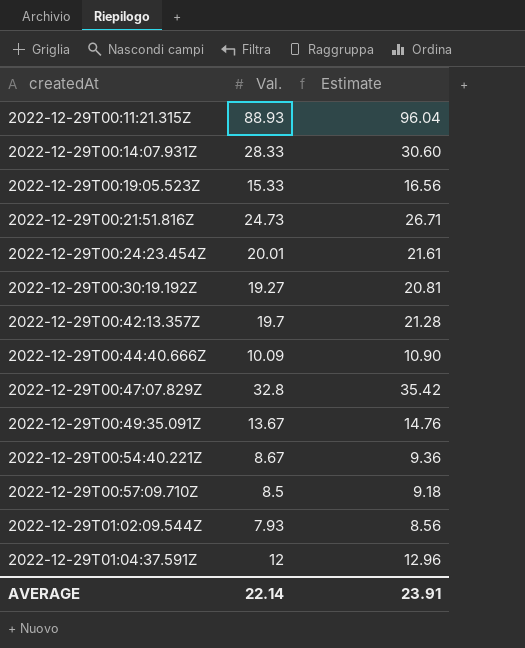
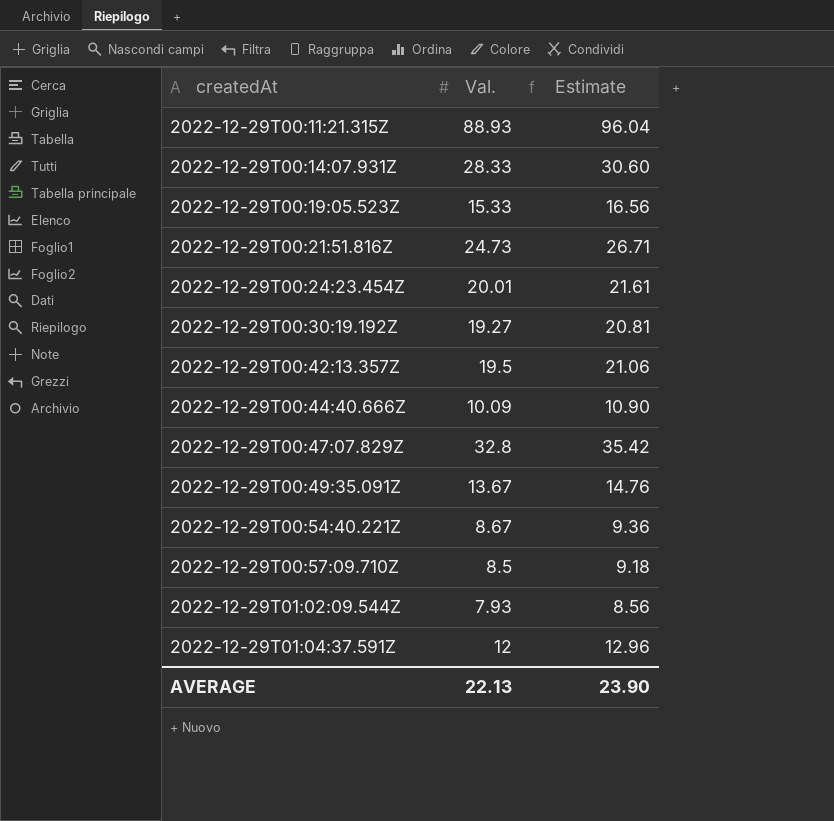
2022-12-29T00:42:13.357Z | Val.: 19.7 -> 19.5
2022-12-29T00:42:13.357Z | Estimate: 21.28 -> 21.06
AVERAGE | Val.: 22.14 -> 22.13
AVERAGE | Estimate: 23.91 -> 23.90

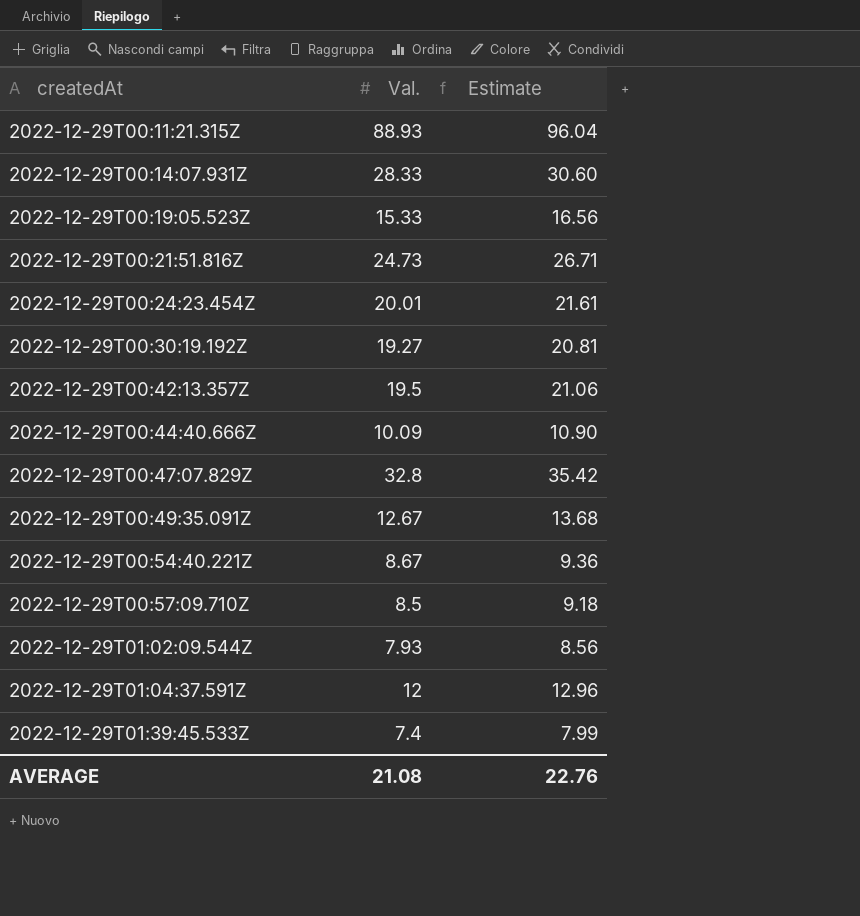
2022-12-29T00:49:35.091Z | Val.: 13.67 -> 12.67
2022-12-29T00:49:35.091Z | Estimate: 14.76 -> 13.68
row 2022-12-29T01:39:45.533Z: none -> 7.4 | 7.99
AVERAGE | Val.: 22.13 -> 21.08
AVERAGE | Estimate: 23.90 -> 22.76

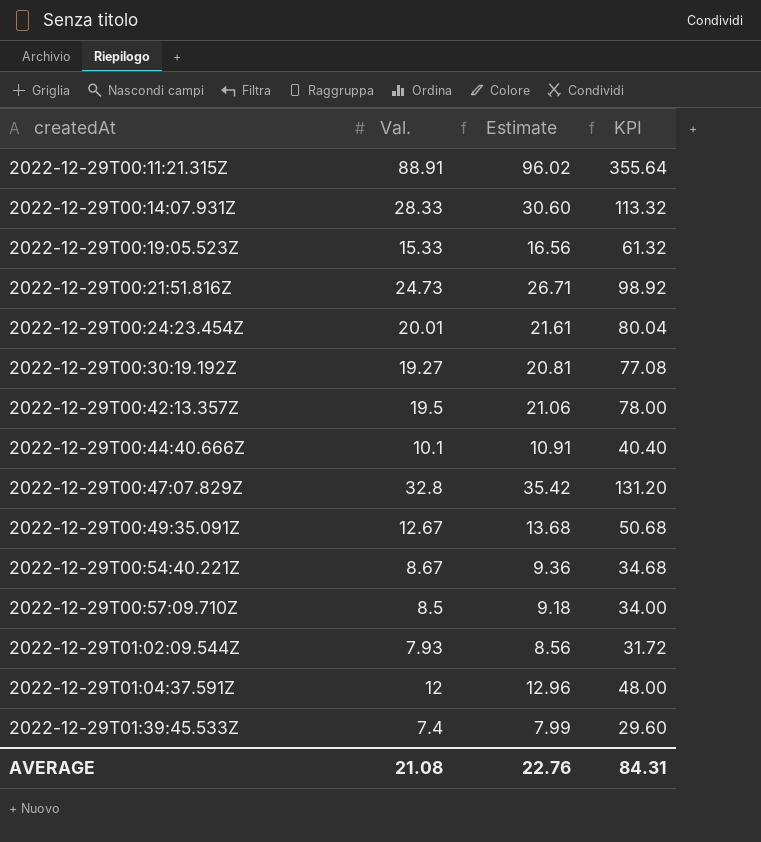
column KPI | formula: none -> [Val.] * 4
2022-12-29T00:11:21.315Z | Val.: 88.93 -> 88.91
2022-12-29T00:11:21.315Z | Estimate: 96.04 -> 96.02
2022-12-29T00:44:40.666Z | Val.: 10.09 -> 10.1
2022-12-29T00:44:40.666Z | Estimate: 10.90 -> 10.91

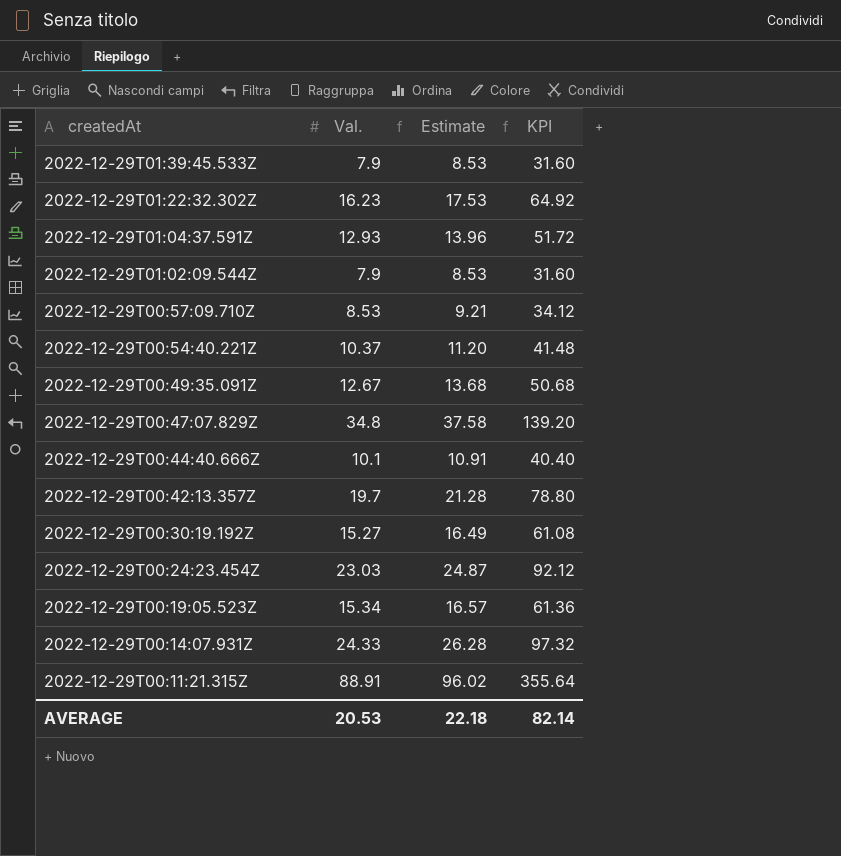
row order: createdAt ascending -> createdAt descending
row 2022-12-29T00:21:51.816Z: 24.73 | 26.71 | 98.92 -> none
2022-12-29T01:39:45.533Z | Val.: 7.4 -> 7.9
2022-12-29T01:39:45.533Z | Estimate: 7.99 -> 8.53
2022-12-29T01:39:45.533Z | KPI: 29.60 -> 31.60
row 2022-12-29T01:22:32.302Z: none -> 16.23 | 17.53 | 64.92
2022-12-29T01:04:37.591Z | Val.: 12 -> 12.93
2022-12-29T01:04:37.591Z | Estimate: 12.96 -> 13.96
2022-12-29T01:04:37.591Z | KPI: 48.00 -> 51.72
2022-12-29T01:02:09.544Z | Val.: 7.93 -> 7.9
2022-12-29T01:02:09.544Z | Estimate: 8.56 -> 8.53
2022-12-29T01:02:09.544Z | KPI: 31.72 -> 31.60
2022-12-29T00:57:09.710Z | Val.: 8.5 -> 8.53
2022-12-29T00:57:09.710Z | Estimate: 9.18 -> 9.21
2022-12-29T00:57:09.710Z | KPI: 34.00 -> 34.12
2022-12-29T00:54:40.221Z | Val.: 8.67 -> 10.37
2022-12-29T00:54:40.221Z | Estimate: 9.36 -> 11.20
2022-12-29T00:54:40.221Z | KPI: 34.68 -> 41.48
2022-12-29T00:47:07.829Z | Val.: 32.8 -> 34.8
2022-12-29T00:47:07.829Z | Estimate: 35.42 -> 37.58
2022-12-29T00:47:07.829Z | KPI: 131.20 -> 139.20
2022-12-29T00:42:13.357Z | Val.: 19.5 -> 19.7
2022-12-29T00:42:13.357Z | Estimate: 21.06 -> 21.28
2022-12-29T00:42:13.357Z | KPI: 78.00 -> 78.80
2022-12-29T00:30:19.192Z | Val.: 19.27 -> 15.27
2022-12-29T00:30:19.192Z | Estimate: 20.81 -> 16.49
2022-12-29T00:30:19.192Z | KPI: 77.08 -> 61.08
2022-12-29T00:24:23.454Z | Val.: 20.01 -> 23.03
2022-12-29T00:24:23.454Z | Estimate: 21.61 -> 24.87
2022-12-29T00:24:23.454Z | KPI: 80.04 -> 92.12
2022-12-29T00:19:05.523Z | Val.: 15.33 -> 15.34
2022-12-29T00:19:05.523Z | Estimate: 16.56 -> 16.57
2022-12-29T00:19:05.523Z | KPI: 61.32 -> 61.36
2022-12-29T00:14:07.931Z | Val.: 28.33 -> 24.33
2022-12-29T00:14:07.931Z | Estimate: 30.60 -> 26.28
2022-12-29T00:14:07.931Z | KPI: 113.32 -> 97.32
AVERAGE | Val.: 21.08 -> 20.53
AVERAGE | Estimate: 22.76 -> 22.18
AVERAGE | KPI: 84.31 -> 82.14

